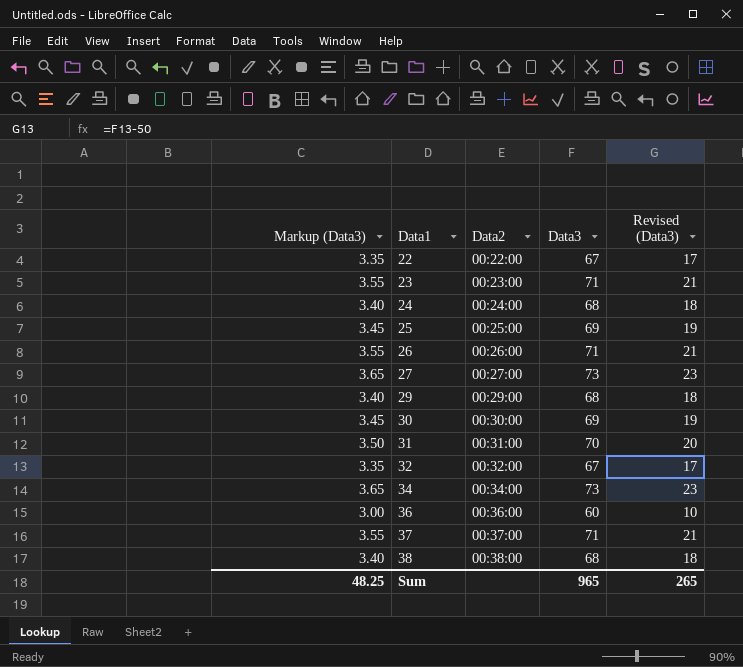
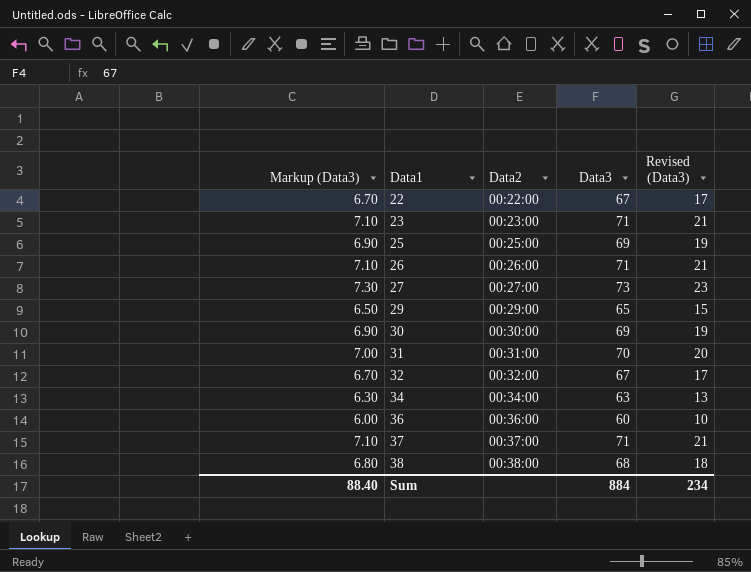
column Markup (Data3) | formula: [Data3] * 0.05 -> [Data3] * 0.1
row 24: 3.40 | 00:24:00 | 68 | 18 -> none
29 | Data3: 68 -> 65
29 | Revised (Data3): 18 -> 15
34 | Data3: 73 -> 63
34 | Revised (Data3): 23 -> 13
Sum | Markup (Data3): 48.25 -> 88.40
Sum | Data3: 965 -> 884
Sum | Revised (Data3): 265 -> 234

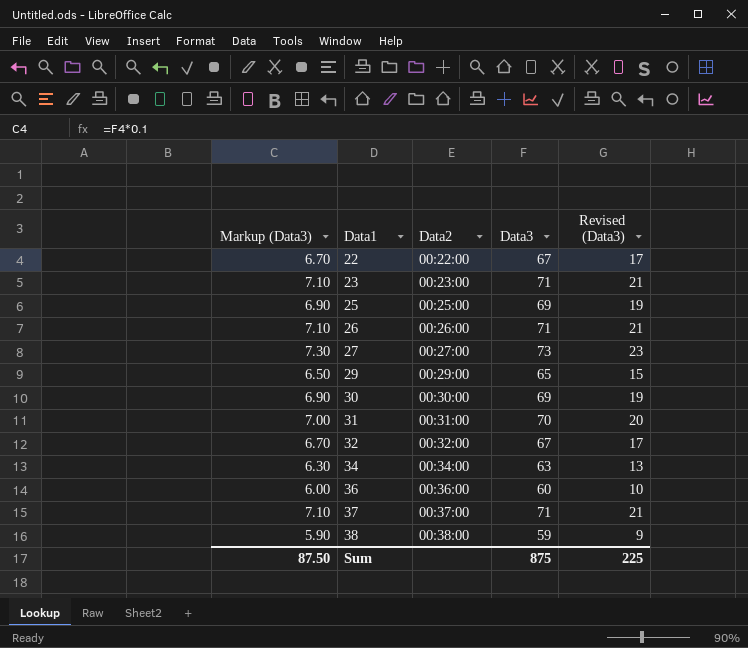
38 | Markup (Data3): 6.80 -> 5.90
38 | Data3: 68 -> 59
38 | Revised (Data3): 18 -> 9
Sum | Markup (Data3): 88.40 -> 87.50
Sum | Data3: 884 -> 875
Sum | Revised (Data3): 234 -> 225

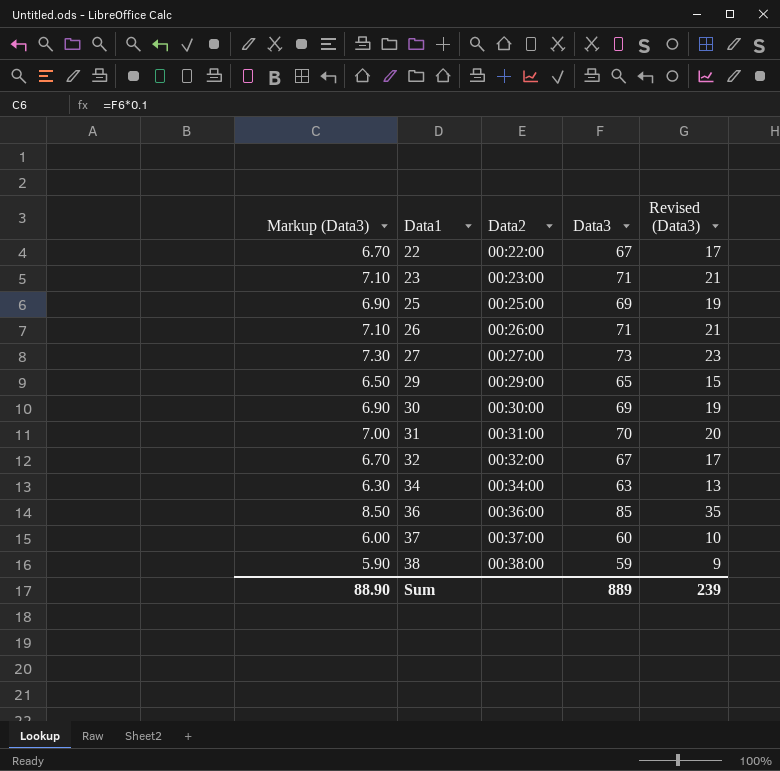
36 | Markup (Data3): 6.00 -> 8.50
36 | Data3: 60 -> 85
36 | Revised (Data3): 10 -> 35
37 | Markup (Data3): 7.10 -> 6.00
37 | Data3: 71 -> 60
37 | Revised (Data3): 21 -> 10
Sum | Markup (Data3): 87.50 -> 88.90
Sum | Data3: 875 -> 889
Sum | Revised (Data3): 225 -> 239

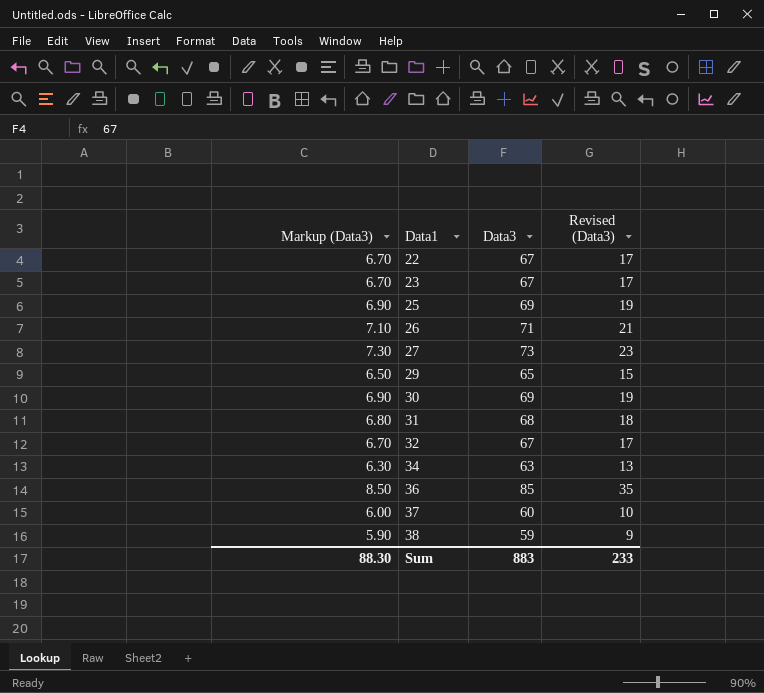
column Data2 | position: 3 -> none
23 | Markup (Data3): 7.10 -> 6.70
23 | Data3: 71 -> 67
23 | Revised (Data3): 21 -> 17
31 | Markup (Data3): 7.00 -> 6.80
31 | Data3: 70 -> 68
31 | Revised (Data3): 20 -> 18
Sum | Markup (Data3): 88.90 -> 88.30
Sum | Data3: 889 -> 883
Sum | Revised (Data3): 239 -> 233

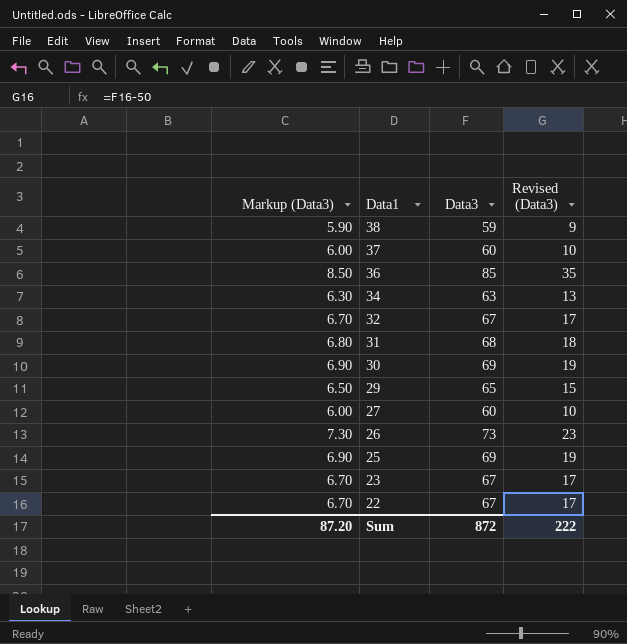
row order: Data1 ascending -> Data1 descending
27 | Markup (Data3): 7.30 -> 6.00
27 | Data3: 73 -> 60
27 | Revised (Data3): 23 -> 10
26 | Markup (Data3): 7.10 -> 7.30
26 | Data3: 71 -> 73
26 | Revised (Data3): 21 -> 23
Sum | Markup (Data3): 88.30 -> 87.20
Sum | Data3: 883 -> 872
Sum | Revised (Data3): 233 -> 222

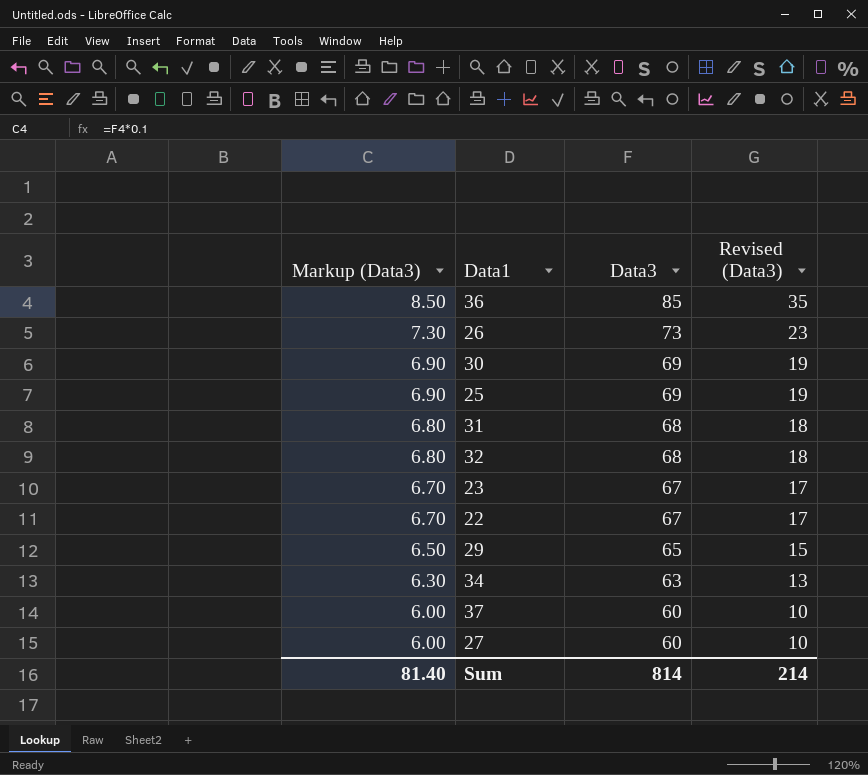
row order: Data1 descending -> Markup (Data3) descending
row 38: 5.90 | 59 | 9 -> none
32 | Markup (Data3): 6.70 -> 6.80
32 | Data3: 67 -> 68
32 | Revised (Data3): 17 -> 18
Sum | Markup (Data3): 87.20 -> 81.40
Sum | Data3: 872 -> 814
Sum | Revised (Data3): 222 -> 214

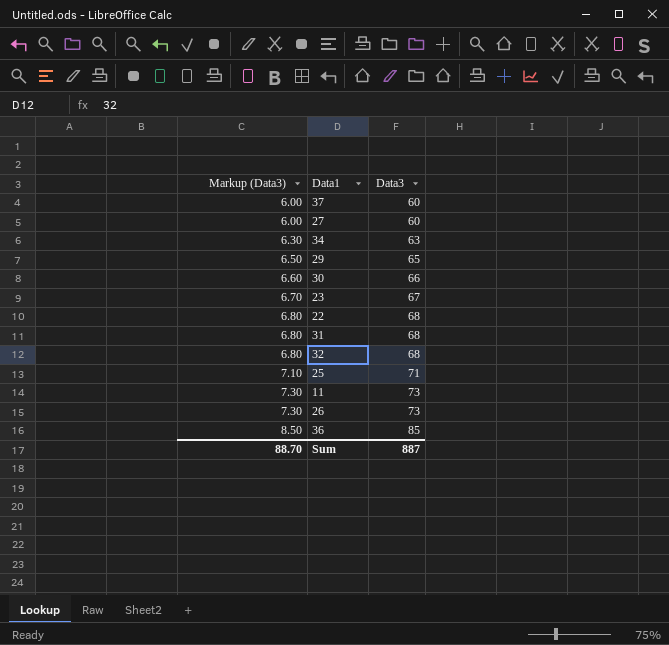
row order: Markup (Data3) descending -> Markup (Data3) ascending
column Revised (Data3) | formula: [Data3] - 50 -> none
30 | Markup (Data3): 6.90 -> 6.60
30 | Data3: 69 -> 66
22 | Markup (Data3): 6.70 -> 6.80
22 | Data3: 67 -> 68
25 | Markup (Data3): 6.90 -> 7.10
25 | Data3: 69 -> 71
row 11: none -> 7.30 | 73
Sum | Markup (Data3): 81.40 -> 88.70
Sum | Data3: 814 -> 887

